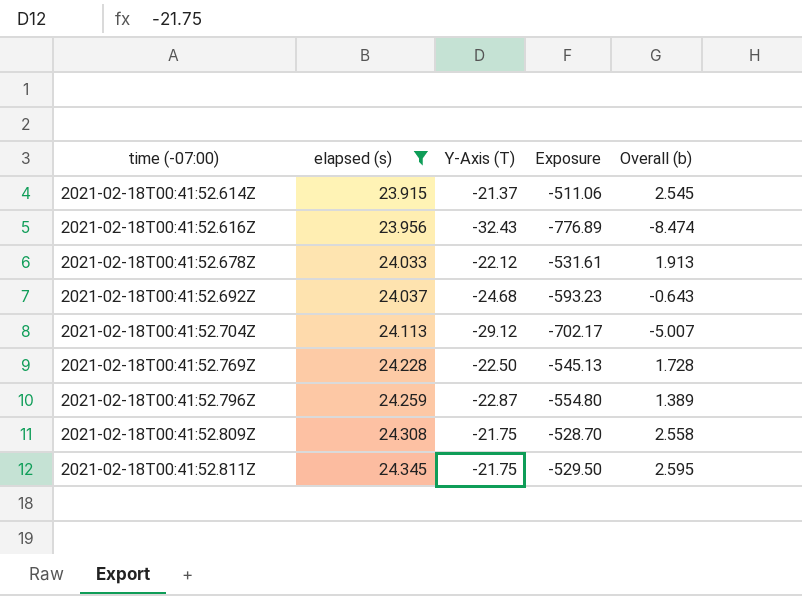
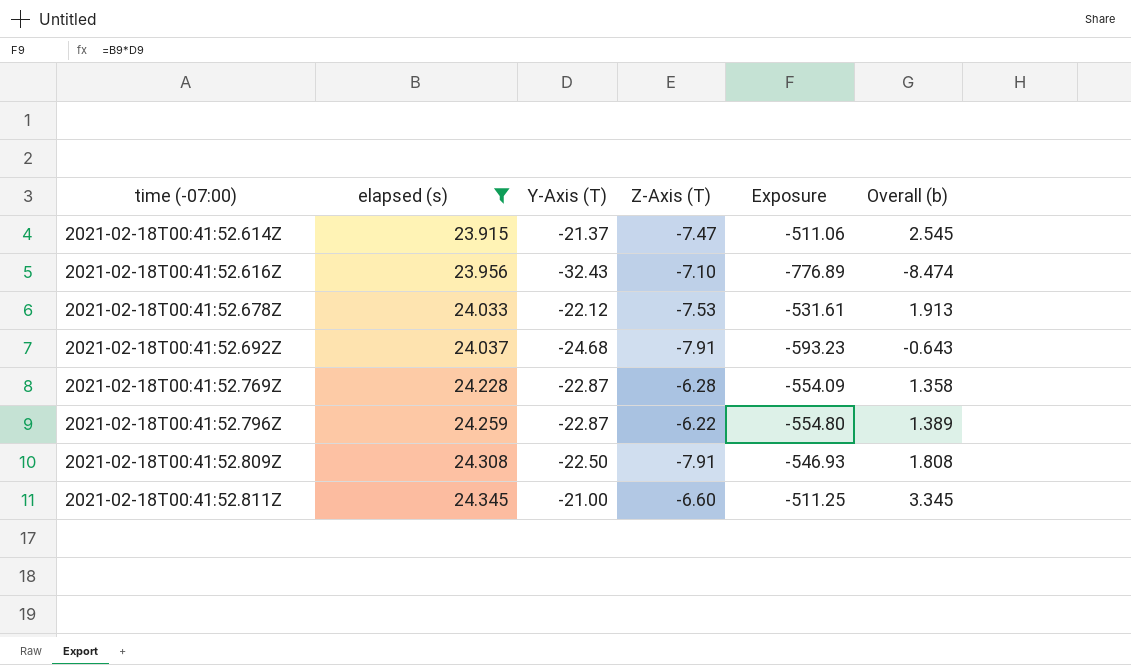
column Z-Axis (T) | position: none -> 4
row 2021-02-18T00:41:52.704Z: 24.113 | -29.12 | -702.17 | -5.007 -> none
2021-02-18T00:41:52.769Z | Y-Axis (T): -22.50 -> -22.87
2021-02-18T00:41:52.769Z | Exposure: -545.13 -> -554.09
2021-02-18T00:41:52.769Z | Overall (b): 1.728 -> 1.358
2021-02-18T00:41:52.809Z | Y-Axis (T): -21.75 -> -22.50
2021-02-18T00:41:52.809Z | Exposure: -528.70 -> -546.93
2021-02-18T00:41:52.809Z | Overall (b): 2.558 -> 1.808
2021-02-18T00:41:52.811Z | Y-Axis (T): -21.75 -> -21.00
2021-02-18T00:41:52.811Z | Exposure: -529.50 -> -511.25
2021-02-18T00:41:52.811Z | Overall (b): 2.595 -> 3.345

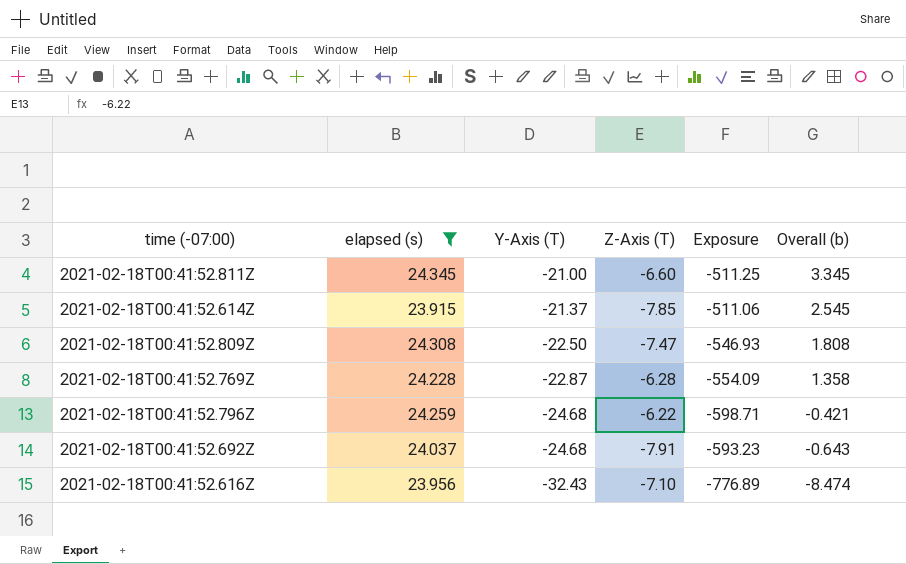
row order: time (-07:00) ascending -> Y-Axis (T) descending
row 2021-02-18T00:41:52.678Z: 24.033 | -22.12 | -7.53 | -531.61 | 1.913 -> none
2021-02-18T00:41:52.614Z | Z-Axis (T): -7.47 -> -7.85
2021-02-18T00:41:52.809Z | Z-Axis (T): -7.91 -> -7.47
2021-02-18T00:41:52.796Z | Y-Axis (T): -22.87 -> -24.68
2021-02-18T00:41:52.796Z | Exposure: -554.80 -> -598.71
2021-02-18T00:41:52.796Z | Overall (b): 1.389 -> -0.421

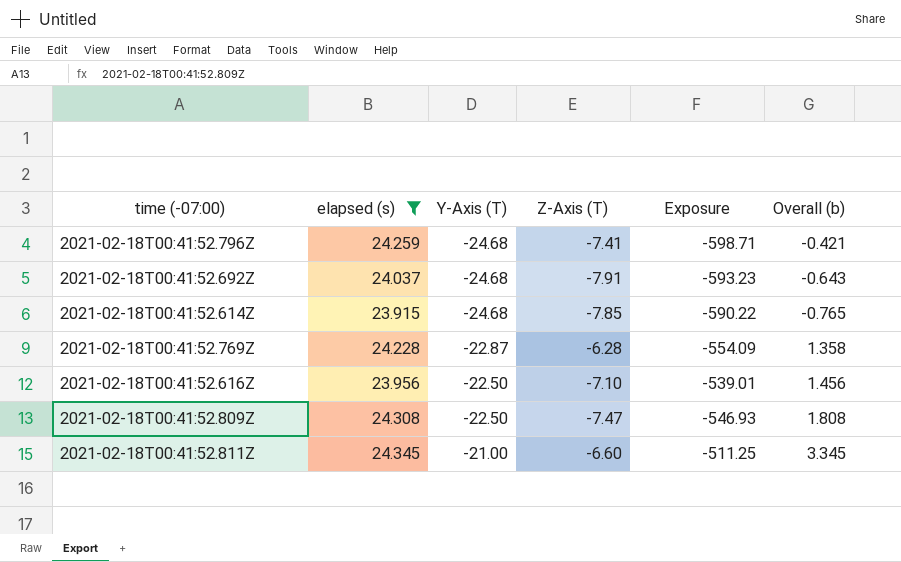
row order: Y-Axis (T) descending -> Y-Axis (T) ascending
2021-02-18T00:41:52.796Z | Z-Axis (T): -6.22 -> -7.41
2021-02-18T00:41:52.614Z | Y-Axis (T): -21.37 -> -24.68
2021-02-18T00:41:52.614Z | Exposure: -511.06 -> -590.22
2021-02-18T00:41:52.614Z | Overall (b): 2.545 -> -0.765
2021-02-18T00:41:52.616Z | Y-Axis (T): -32.43 -> -22.50
2021-02-18T00:41:52.616Z | Exposure: -776.89 -> -539.01
2021-02-18T00:41:52.616Z | Overall (b): -8.474 -> 1.456

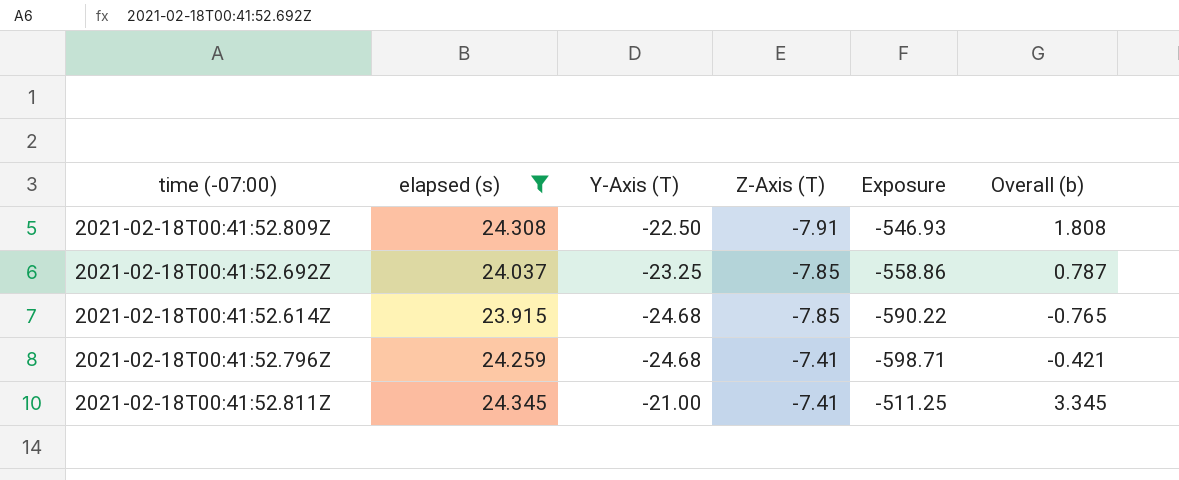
row order: Y-Axis (T) ascending -> Z-Axis (T) ascending
row 2021-02-18T00:41:52.769Z: 24.228 | -22.87 | -6.28 | -554.09 | 1.358 -> none
row 2021-02-18T00:41:52.616Z: 23.956 | -22.50 | -7.10 | -539.01 | 1.456 -> none
2021-02-18T00:41:52.809Z | Z-Axis (T): -7.47 -> -7.91
2021-02-18T00:41:52.692Z | Y-Axis (T): -24.68 -> -23.25
2021-02-18T00:41:52.692Z | Z-Axis (T): -7.91 -> -7.85
2021-02-18T00:41:52.692Z | Exposure: -593.23 -> -558.86
2021-02-18T00:41:52.692Z | Overall (b): -0.643 -> 0.787
2021-02-18T00:41:52.811Z | Z-Axis (T): -6.60 -> -7.41

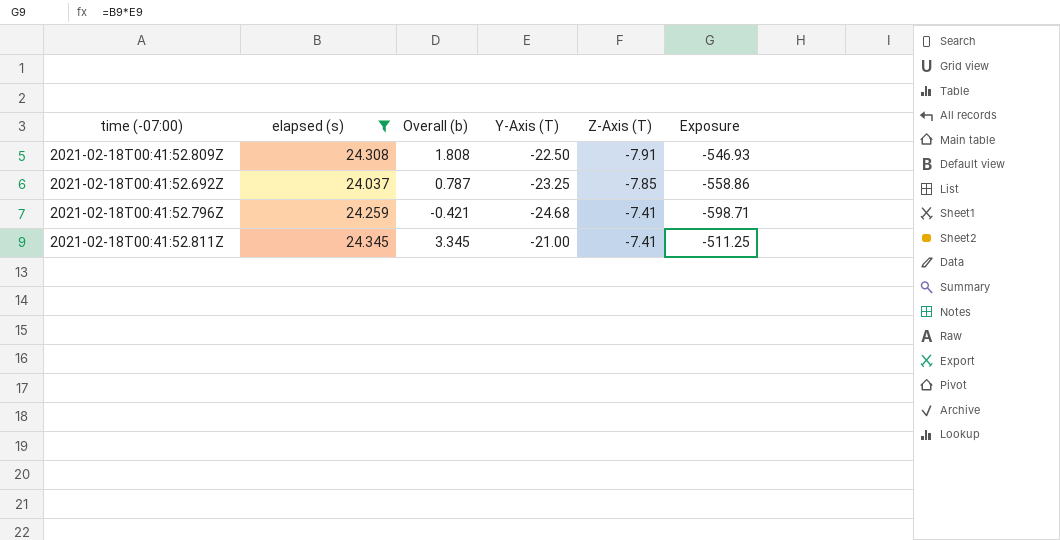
column Overall (b) | position: 6 -> 3
row 2021-02-18T00:41:52.614Z: 23.915 | -24.68 | -7.85 | -590.22 | -0.765 -> none

